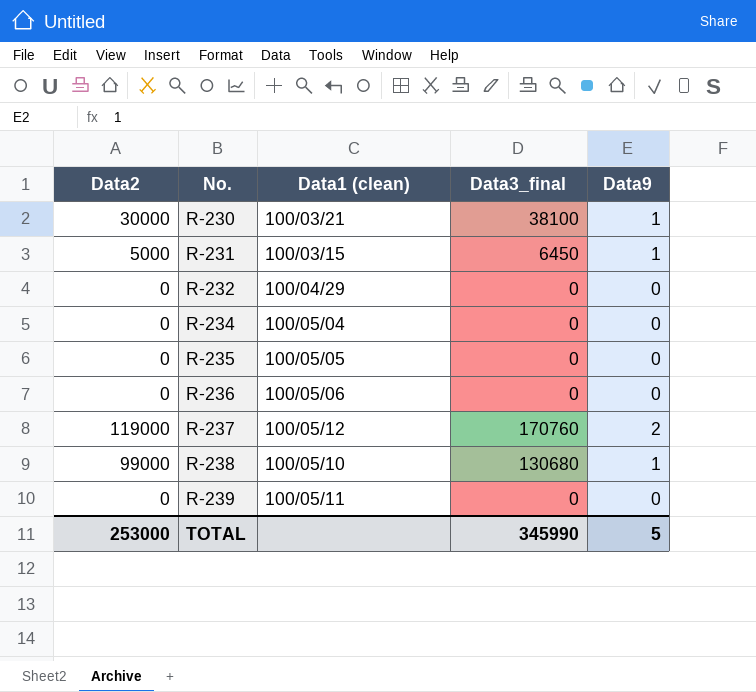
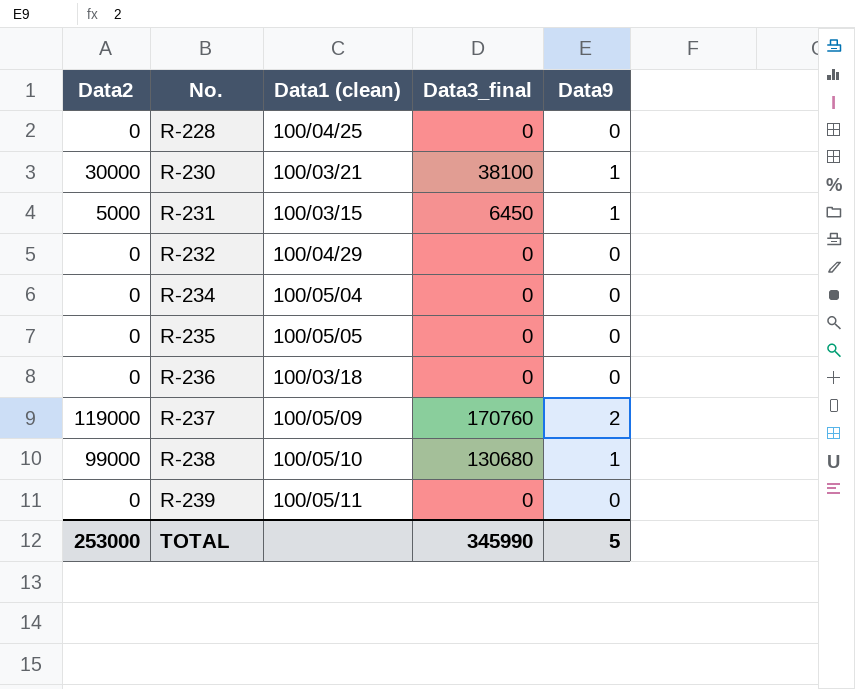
row R-228: none -> 0 | 100/04/25 | 0 | 0
R-236 | Data1 (clean): 100/05/06 -> 100/03/18
R-237 | Data1 (clean): 100/05/12 -> 100/05/09

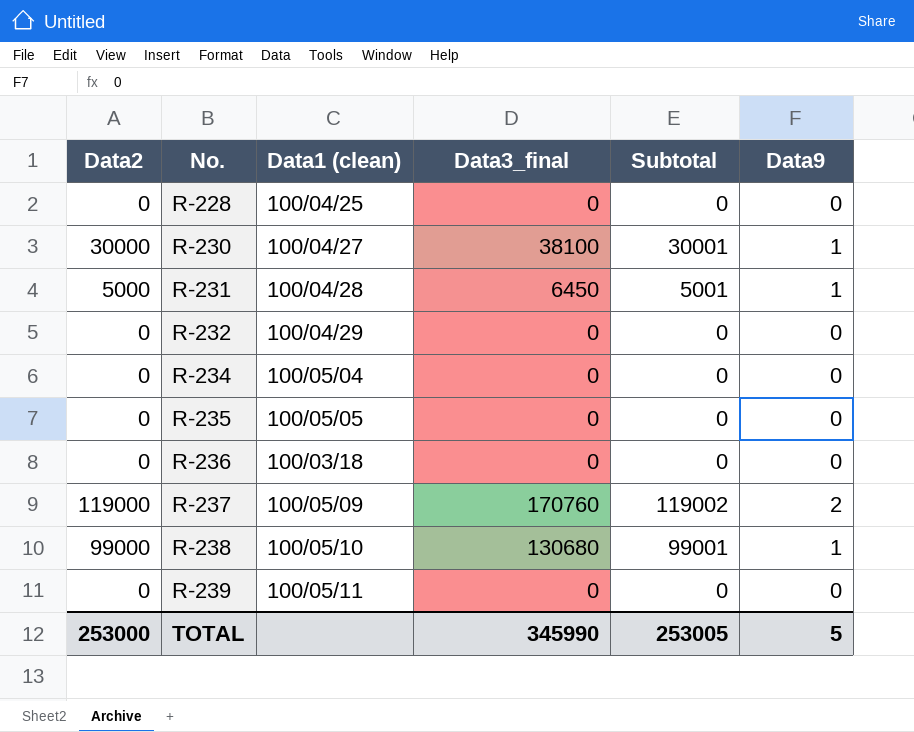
column Subtotal | formula: none -> [Data2] + [Data9]
R-230 | Data1 (clean): 100/03/21 -> 100/04/27
R-231 | Data1 (clean): 100/03/15 -> 100/04/28

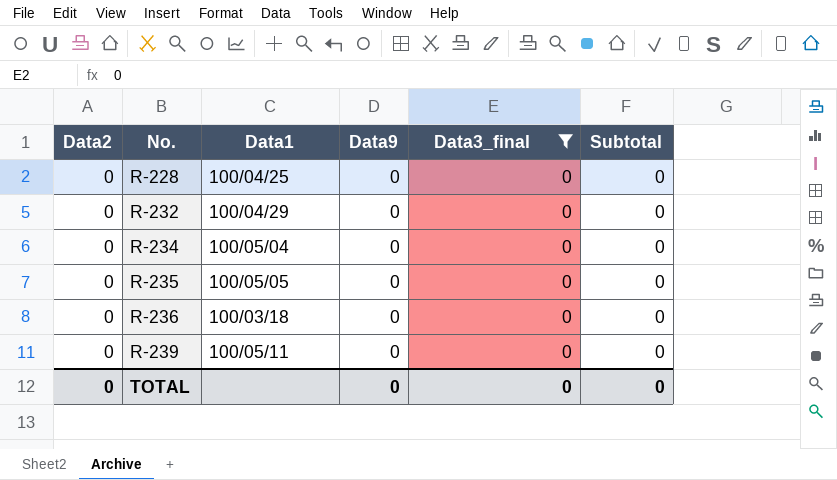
filter: none -> Data3_final = 0
column name: Data1 (clean) -> Data1
column Data9 | position: 6 -> 4
TOTAL | Data2: 253000 -> 0
TOTAL | Data9: 5 -> 0
TOTAL | Data3_final: 345990 -> 0
TOTAL | Subtotal: 253005 -> 0

